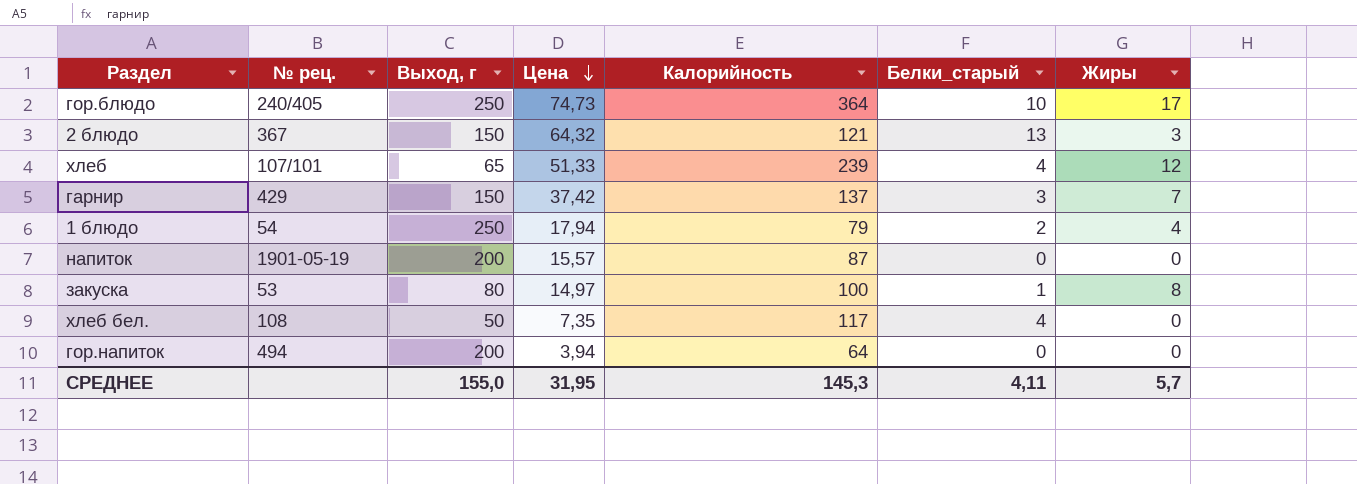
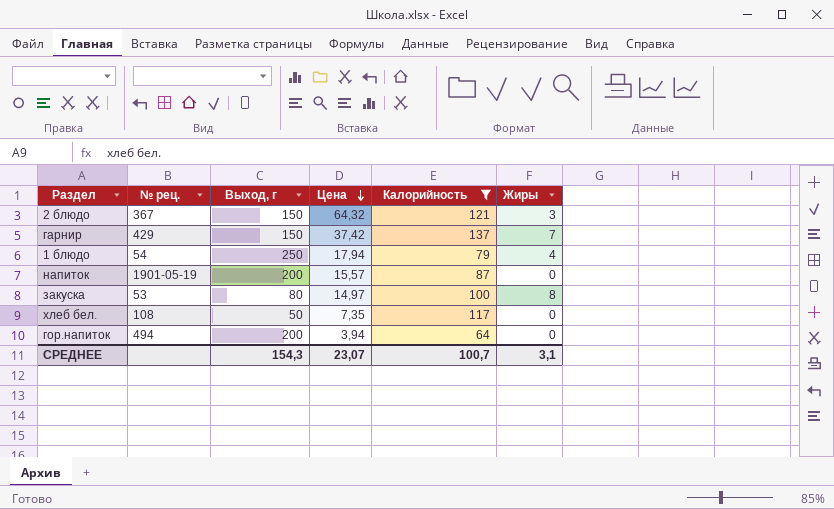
filter: none -> Калорийность <= 137
column Белки_старый | position: 6 -> none
СРЕДНЕЕ | Выход, г: 155,0 -> 154,3
СРЕДНЕЕ | Цена: 31,95 -> 23,07
СРЕДНЕЕ | Калорийность: 145,3 -> 100,7
СРЕДНЕЕ | Жиры: 5,7 -> 3,1

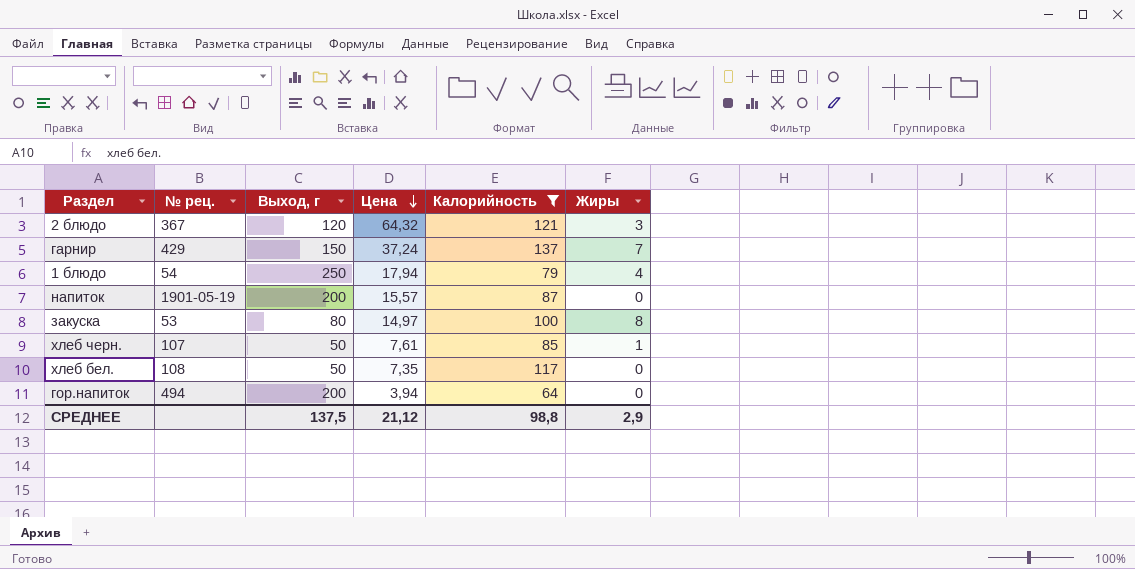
2 блюдо | Выход, г: 150 -> 120
гарнир | Цена: 37,42 -> 37,24
row хлеб черн.: none -> 107 | 50 | 7,61 | 85 | 1
СРЕДНЕЕ | Выход, г: 154,3 -> 137,5
СРЕДНЕЕ | Цена: 23,07 -> 21,12
СРЕДНЕЕ | Калорийность: 100,7 -> 98,8
СРЕДНЕЕ | Жиры: 3,1 -> 2,9

